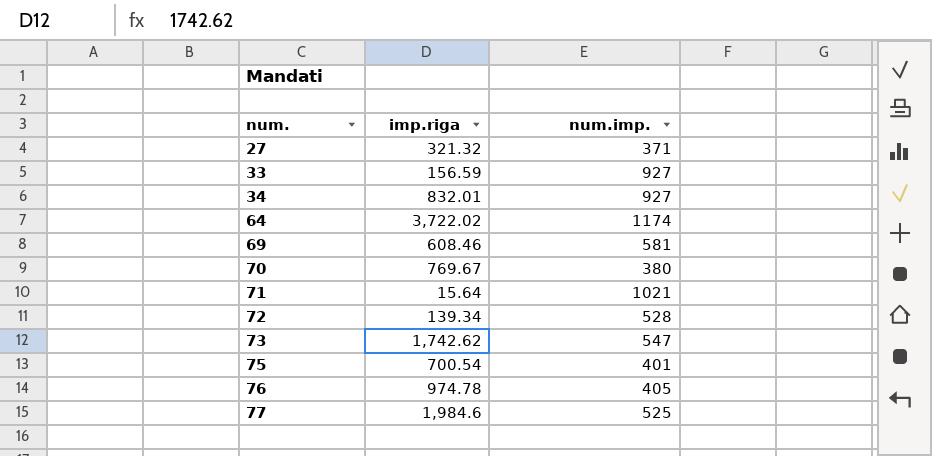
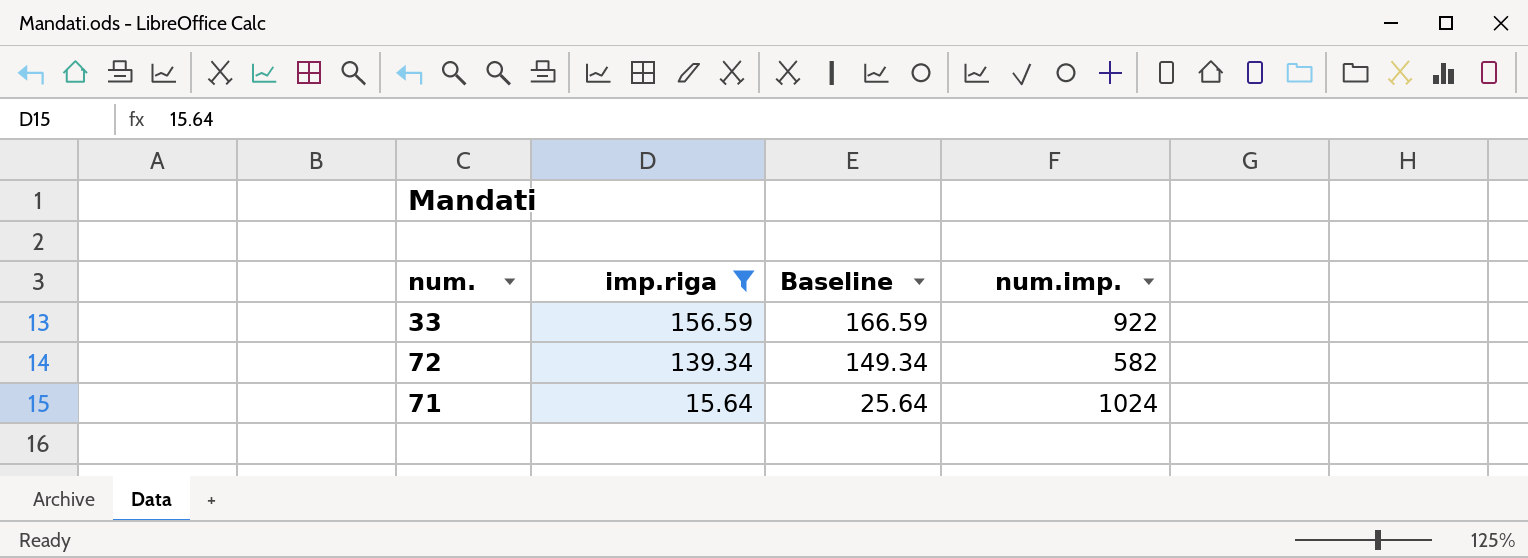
filter: none -> imp.riga <= 156.59
row order: num. ascending -> imp.riga descending
column Baseline | formula: none -> [imp.riga] + 10
33 | num.imp.: 927 -> 922
72 | num.imp.: 528 -> 582
71 | num.imp.: 1021 -> 1024

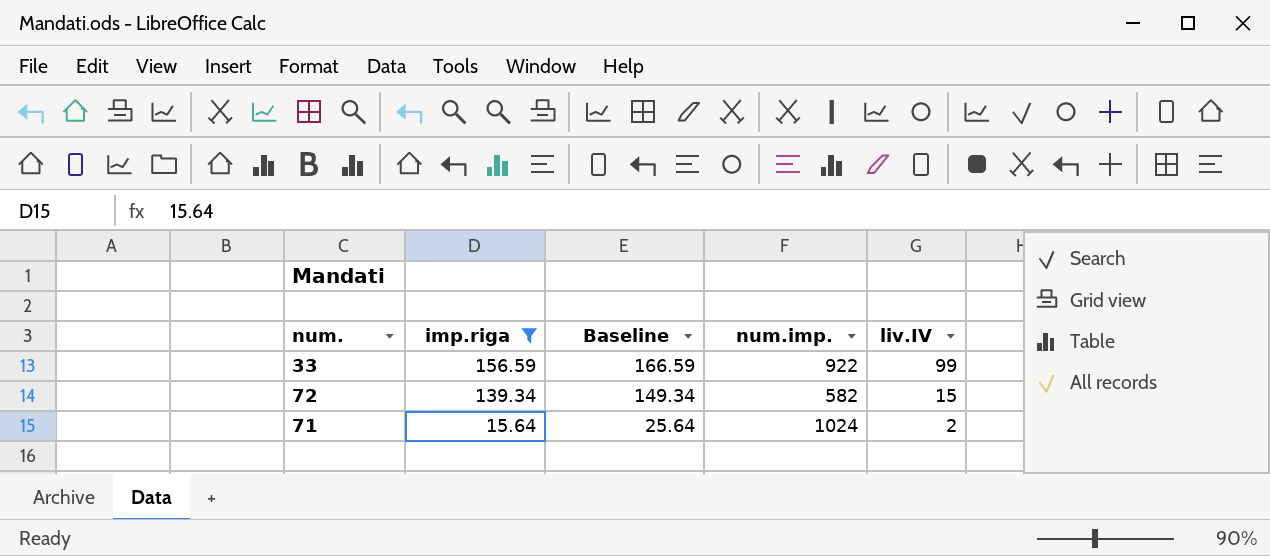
column liv.IV | position: none -> 5

